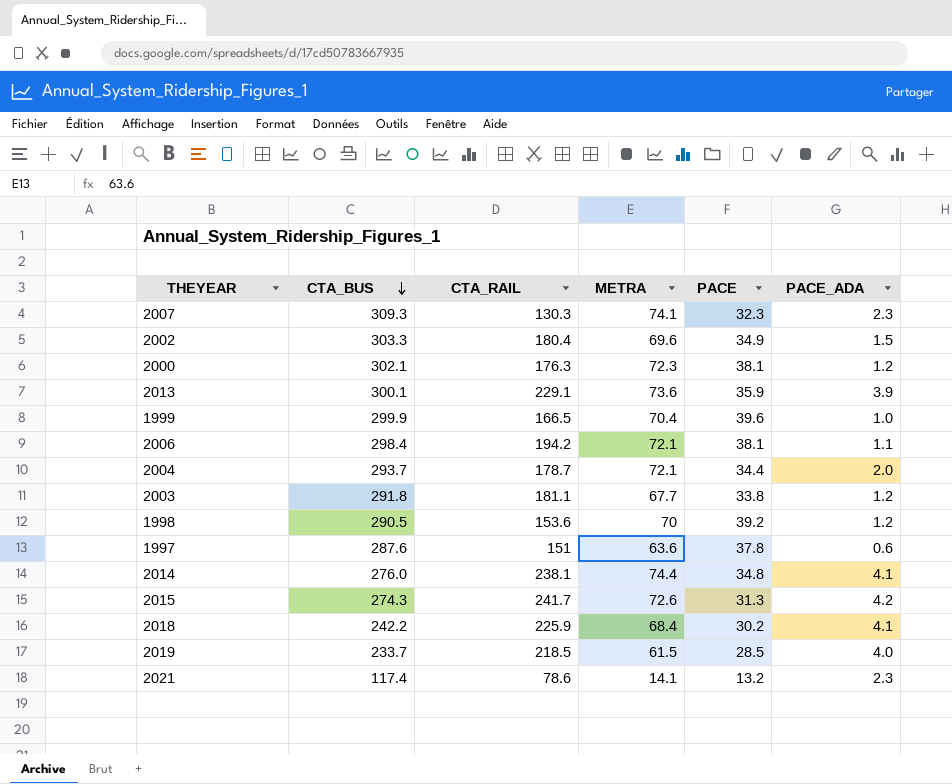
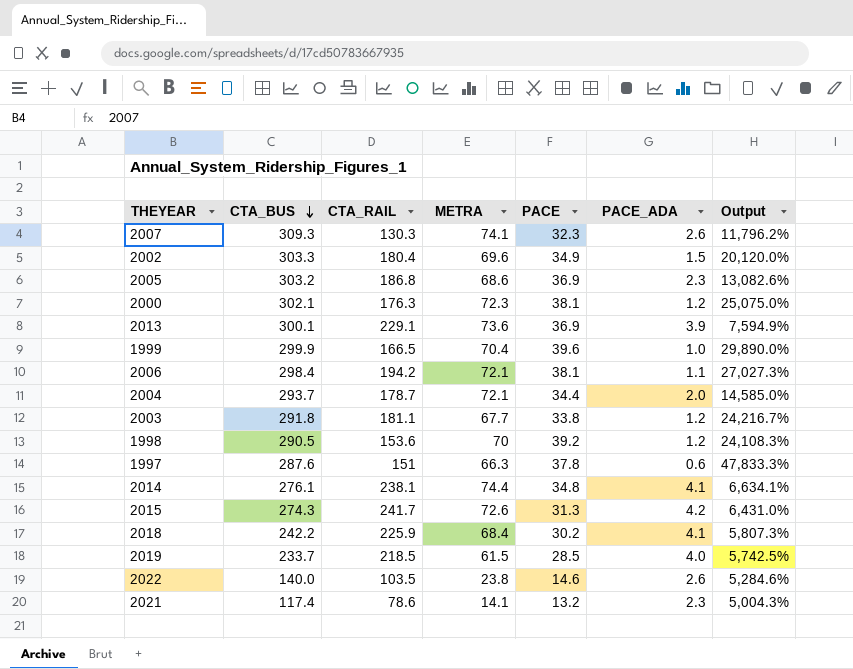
column Output | formula: none -> ([CTA_BUS] - [PACE_ADA]) / [PACE_ADA]
2007 | PACE_ADA: 2.3 -> 2.6
row 2005: none -> 303.2 | 186.8 | 68.6 | 36.9 | 2.3 | 13,082.6%
2013 | PACE: 35.9 -> 36.9
1997 | METRA: 63.6 -> 66.3
2014 | CTA_BUS: 276.0 -> 276.1
row 2022: none -> 140.0 | 103.5 | 23.8 | 14.6 | 2.6 | 5,284.6%

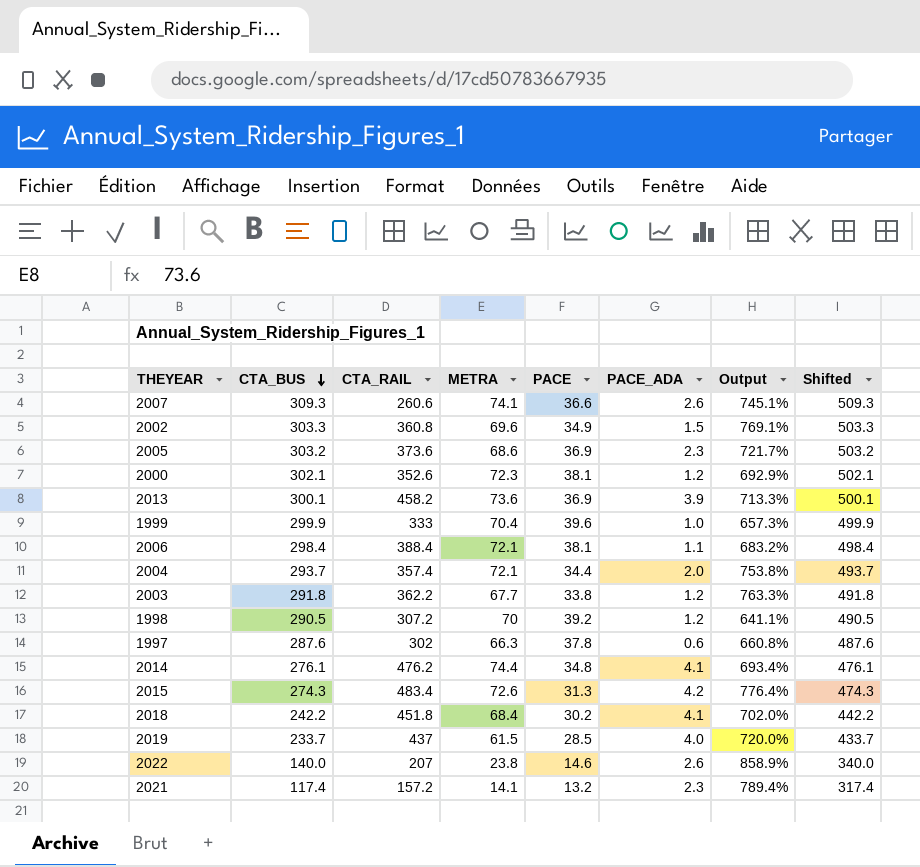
column Output | formula: ([CTA_BUS] - [PACE_ADA]) / [PACE_ADA] -> ([CTA_BUS] - [PACE]) / [PACE]
column Shifted | formula: none -> [CTA_BUS] + 200
2007 | CTA_RAIL: 130.3 -> 260.6
2007 | PACE: 32.3 -> 36.6
2002 | CTA_RAIL: 180.4 -> 360.8
2005 | CTA_RAIL: 186.8 -> 373.6
2000 | CTA_RAIL: 176.3 -> 352.6
2013 | CTA_RAIL: 229.1 -> 458.2
1999 | CTA_RAIL: 166.5 -> 333
2006 | CTA_RAIL: 194.2 -> 388.4
2004 | CTA_RAIL: 178.7 -> 357.4
2003 | CTA_RAIL: 181.1 -> 362.2
1998 | CTA_RAIL: 153.6 -> 307.2
1997 | CTA_RAIL: 151 -> 302
2014 | CTA_RAIL: 238.1 -> 476.2
2015 | CTA_RAIL: 241.7 -> 483.4
2018 | CTA_RAIL: 225.9 -> 451.8
2019 | CTA_RAIL: 218.5 -> 437
2022 | CTA_RAIL: 103.5 -> 207
2021 | CTA_RAIL: 78.6 -> 157.2

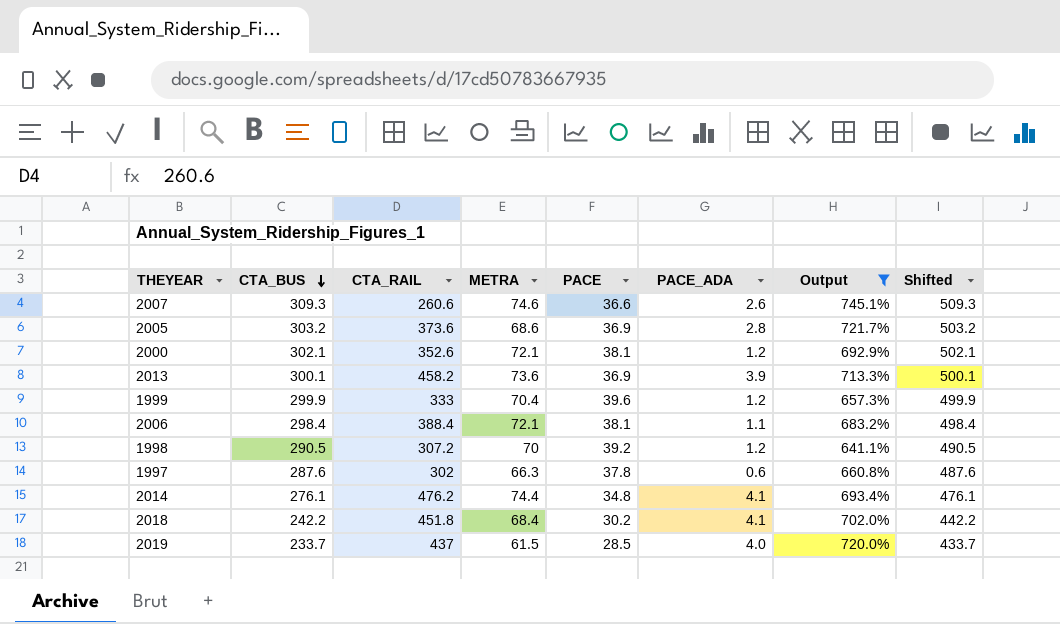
filter: none -> Output <= 745.1%
2007 | METRA: 74.1 -> 74.6
2005 | PACE_ADA: 2.3 -> 2.8
2000 | METRA: 72.3 -> 72.1
1999 | PACE_ADA: 1.0 -> 1.2

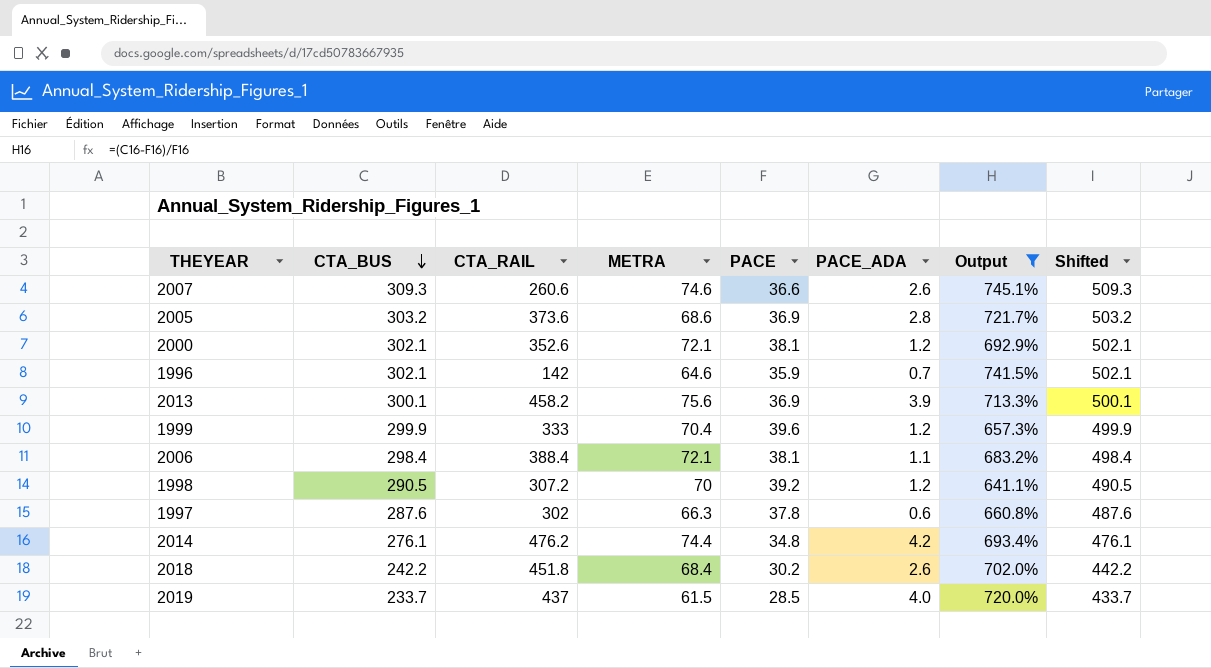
row 1996: none -> 302.1 | 142 | 64.6 | 35.9 | 0.7 | 741.5% | 502.1
2013 | METRA: 73.6 -> 75.6
2014 | PACE_ADA: 4.1 -> 4.2
2018 | PACE_ADA: 4.1 -> 2.6

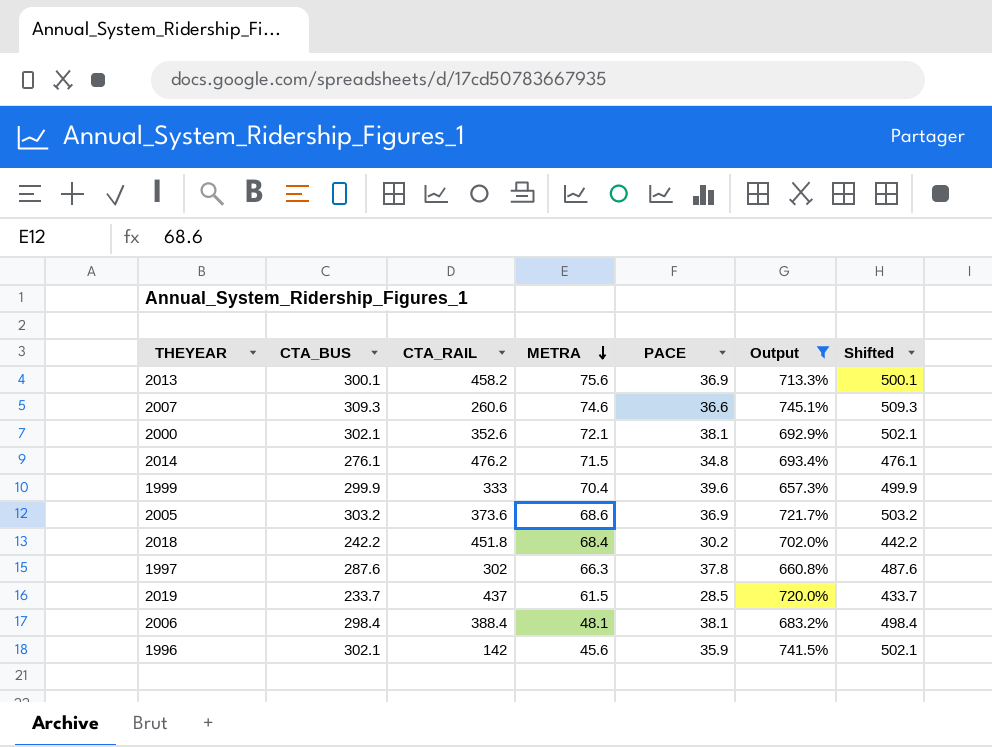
row order: CTA_BUS descending -> METRA descending
column PACE_ADA | position: 6 -> none
row 1998: 290.5 | 307.2 | 70 | 39.2 | 1.2 | 641.1% | 490.5 -> none
2014 | METRA: 74.4 -> 71.5
2006 | METRA: 72.1 -> 48.1
1996 | METRA: 64.6 -> 45.6

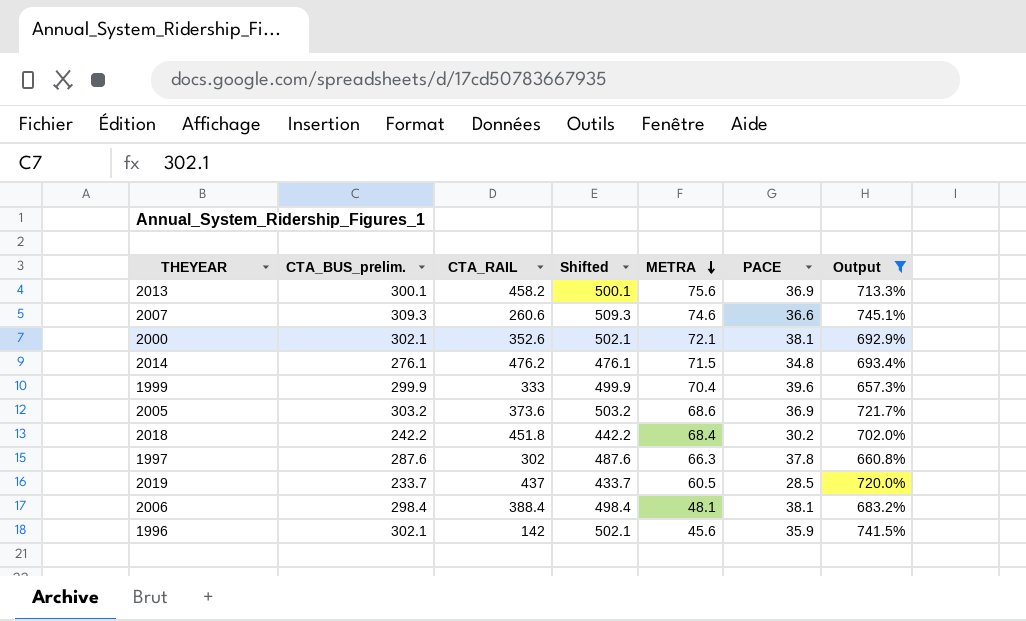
column name: CTA_BUS -> CTA_BUS_prelim.
column Shifted | position: 7 -> 4
2019 | METRA: 61.5 -> 60.5

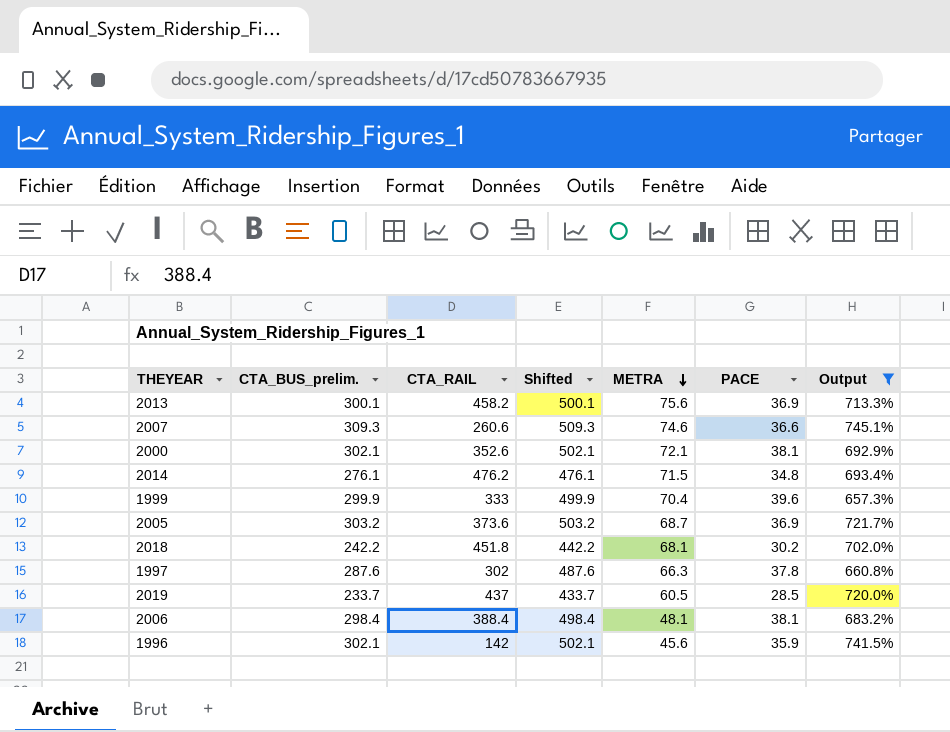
2005 | METRA: 68.6 -> 68.7
2018 | METRA: 68.4 -> 68.1

